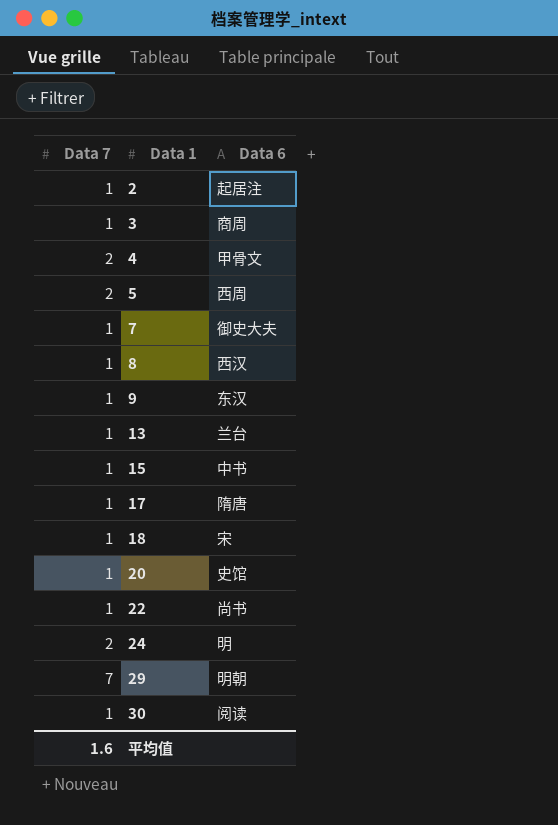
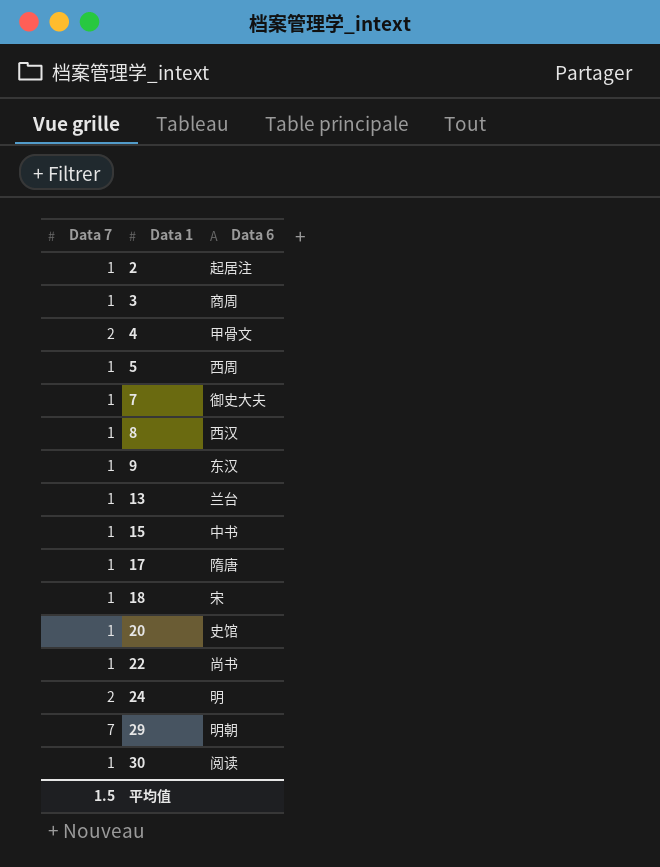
5 | Data 7: 2 -> 1
平均值 | Data 7: 1.6 -> 1.5

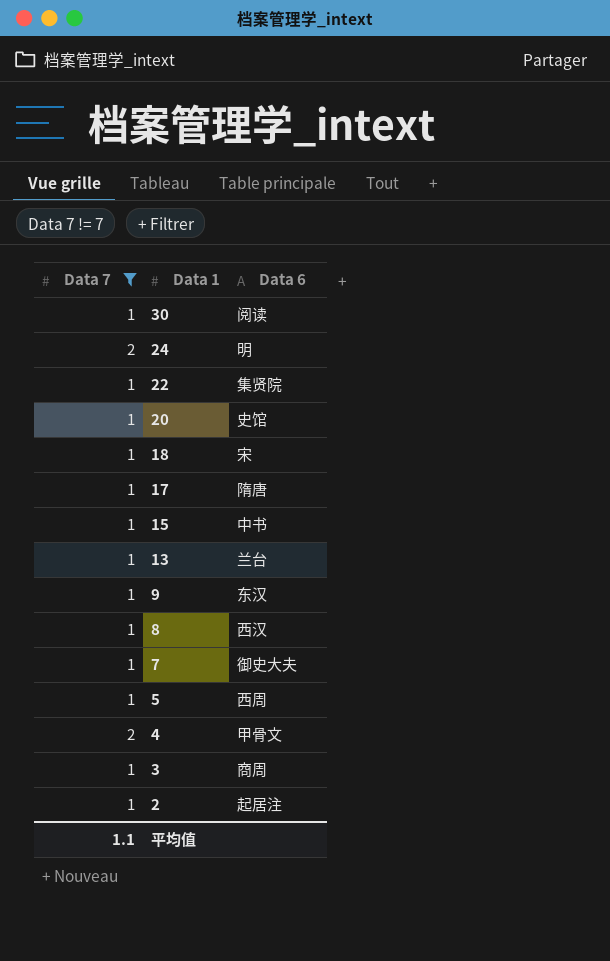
filter: none -> Data 7 != 7
row order: Data 1 ascending -> Data 1 descending
22 | Data 6: 尚书 -> 集贤院
平均值 | Data 7: 1.5 -> 1.1

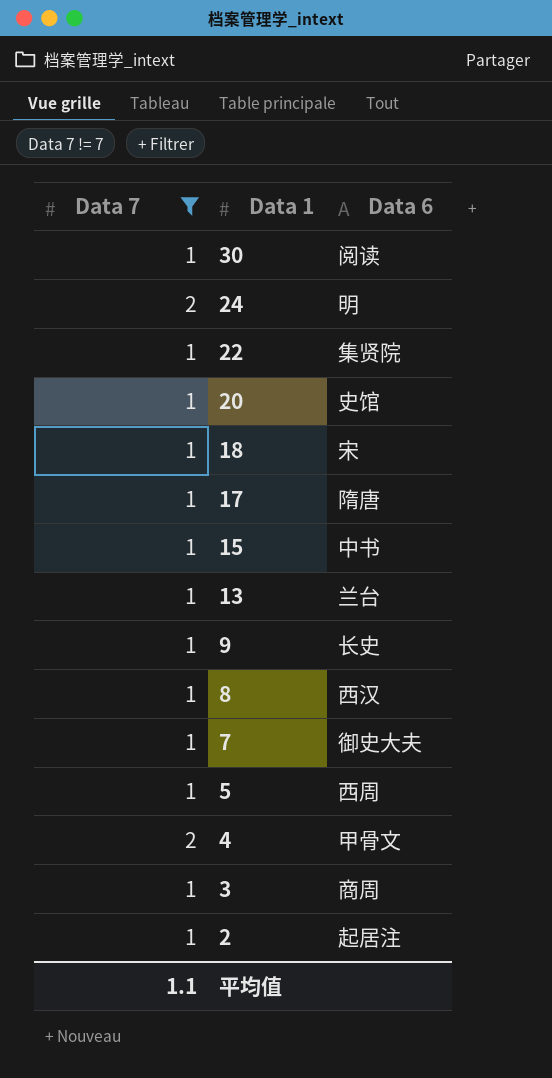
9 | Data 6: 东汉 -> 长史

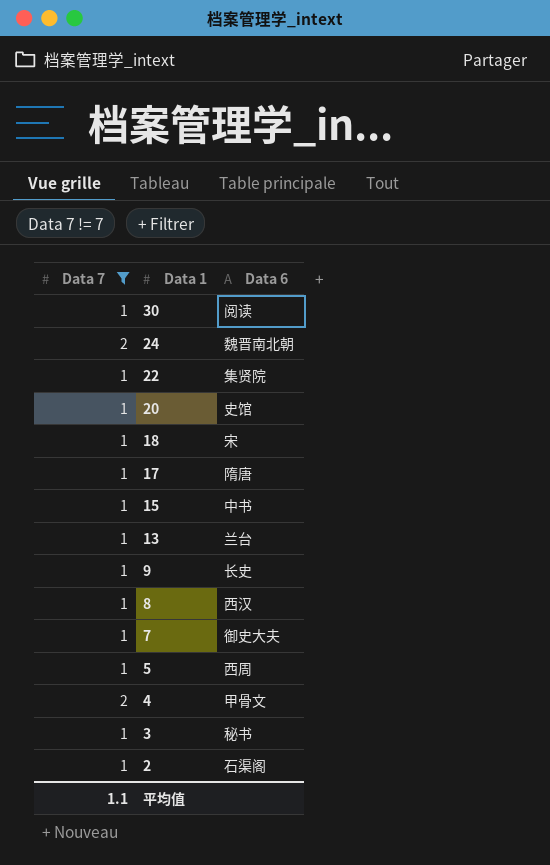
24 | Data 6: 明 -> 魏晋南北朝
3 | Data 6: 商周 -> 秘书
2 | Data 6: 起居注 -> 石渠阁

